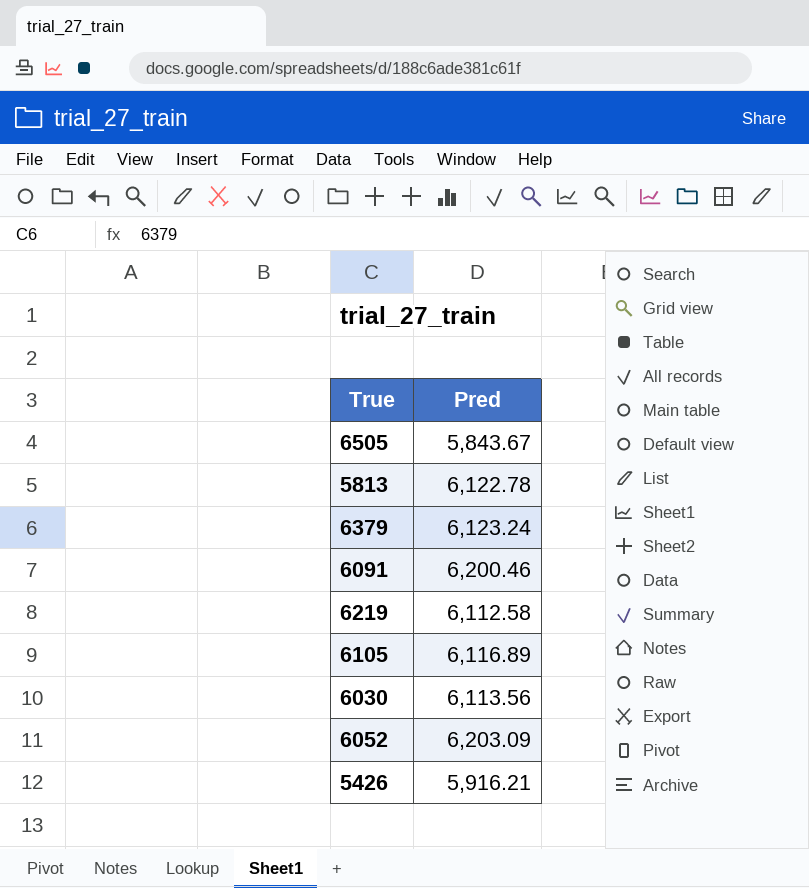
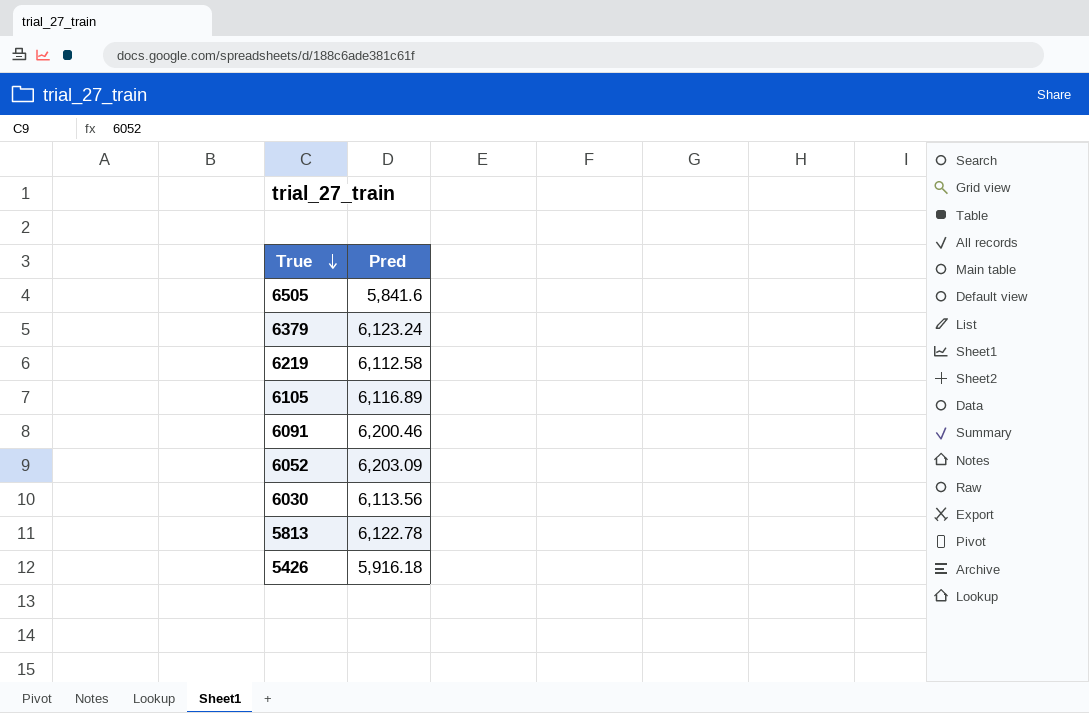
row order: none -> True descending
6505 | Pred: 5,843.67 -> 5,841.6
5426 | Pred: 5,916.21 -> 5,916.18

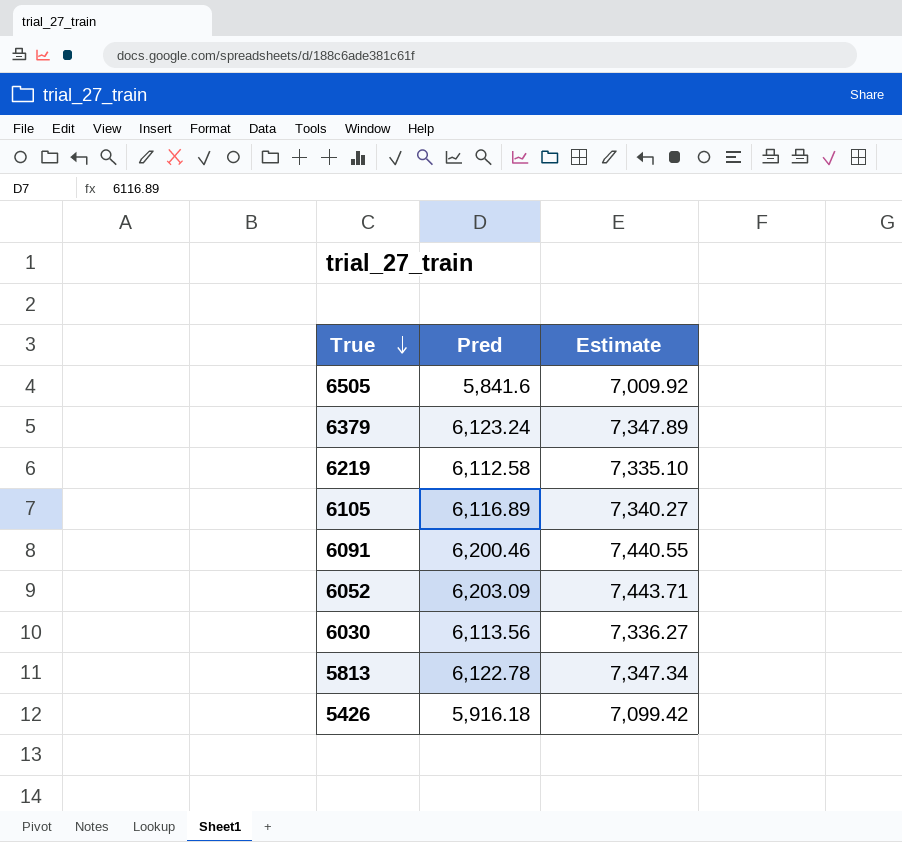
column Estimate | formula: none -> [Pred] * 1.2

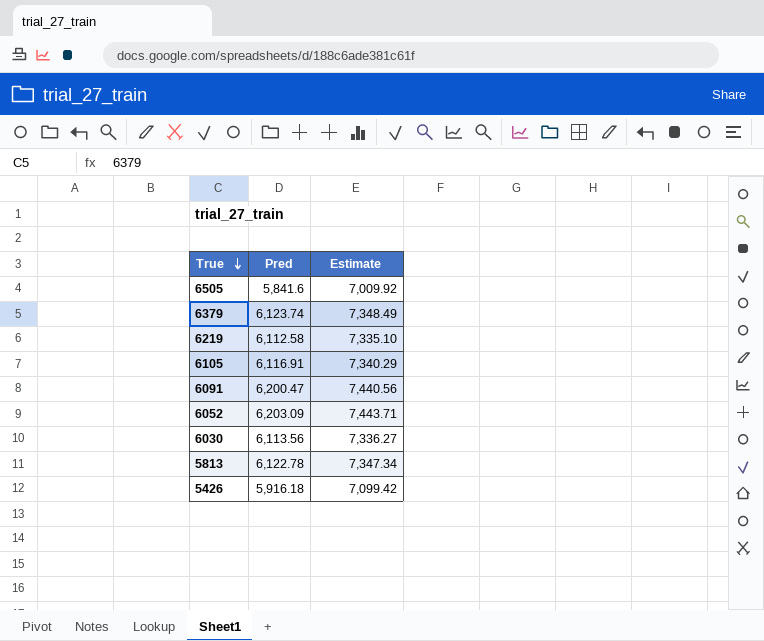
6379 | Pred: 6,123.24 -> 6,123.74
6379 | Estimate: 7,347.89 -> 7,348.49
6105 | Pred: 6,116.89 -> 6,116.91
6105 | Estimate: 7,340.27 -> 7,340.29
6091 | Pred: 6,200.46 -> 6,200.47
6091 | Estimate: 7,440.55 -> 7,440.56

